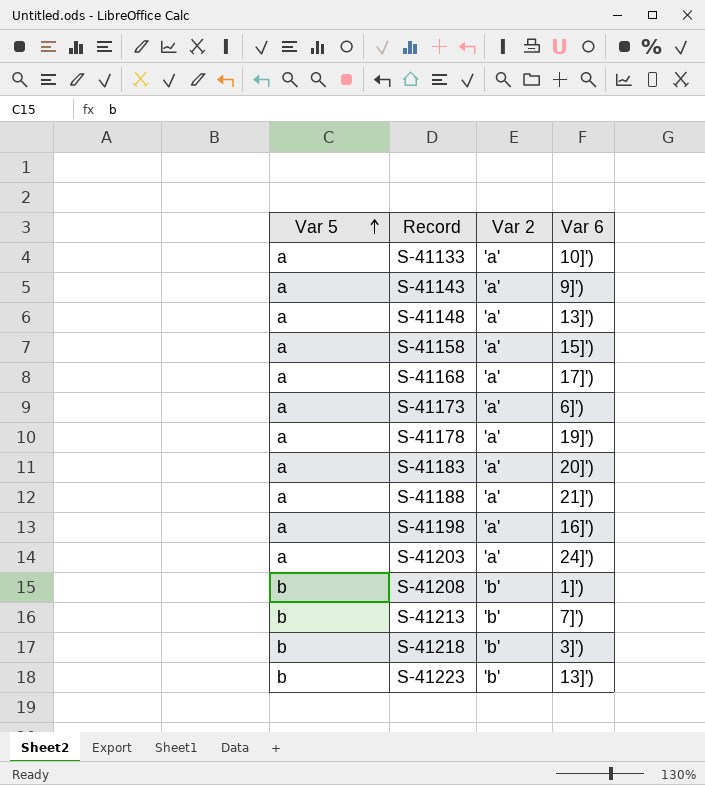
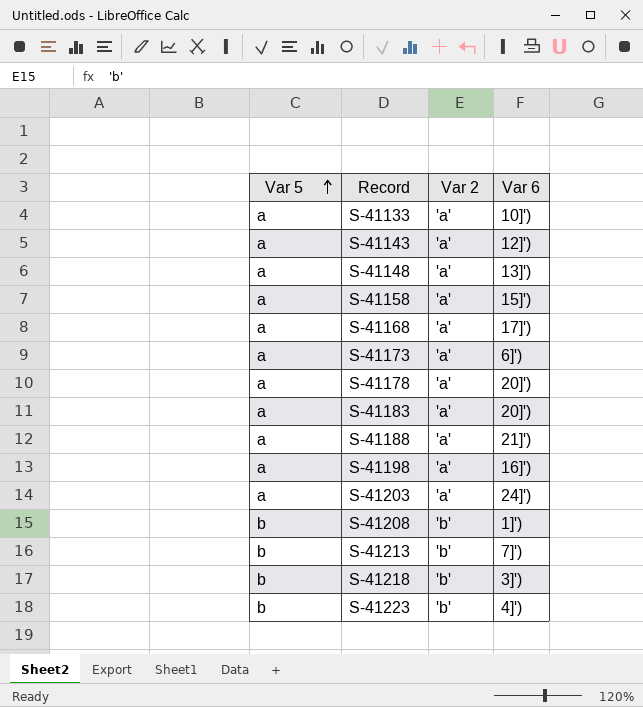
S-41143 | Var 6: 9]') -> 12]')
S-41178 | Var 6: 19]') -> 20]')
S-41223 | Var 6: 13]') -> 4]')

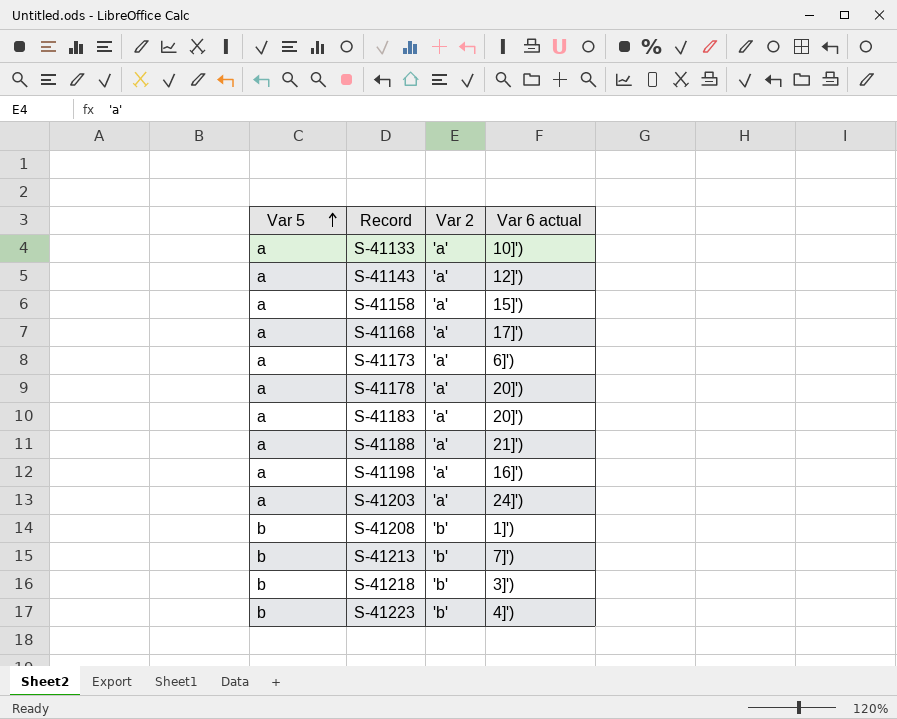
column name: Var 6 -> Var 6 actual
row S-41148: a | 'a' | 13]') -> none

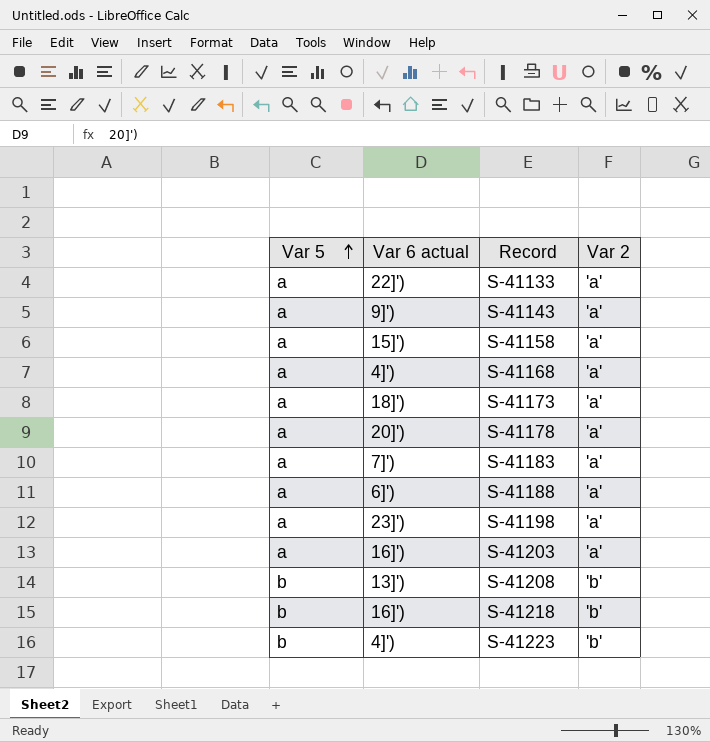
column Var 6 actual | position: 4 -> 2
row S-41213: b | 'b' | 7]') -> none
S-41133 | Var 6 actual: 10]') -> 22]')
S-41143 | Var 6 actual: 12]') -> 9]')
S-41168 | Var 6 actual: 17]') -> 4]')
S-41173 | Var 6 actual: 6]') -> 18]')
S-41183 | Var 6 actual: 20]') -> 7]')
S-41188 | Var 6 actual: 21]') -> 6]')
S-41198 | Var 6 actual: 16]') -> 23]')
S-41203 | Var 6 actual: 24]') -> 16]')
S-41208 | Var 6 actual: 1]') -> 13]')
S-41218 | Var 6 actual: 3]') -> 16]')

